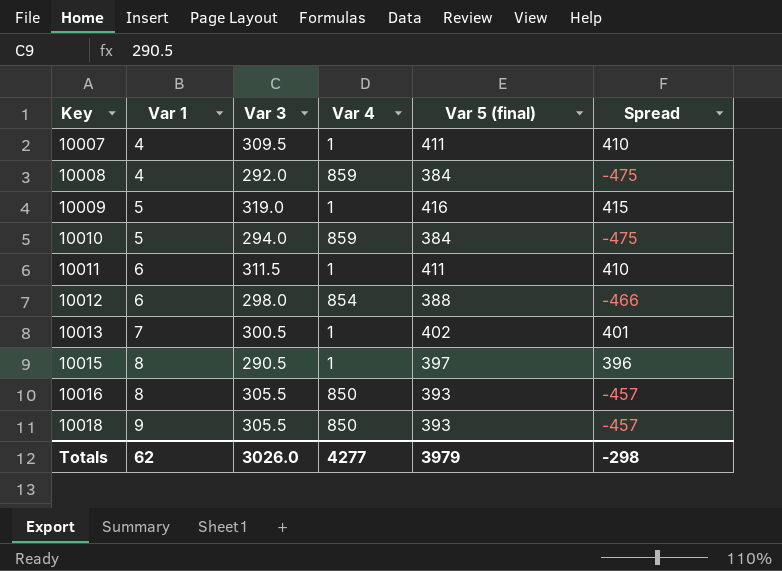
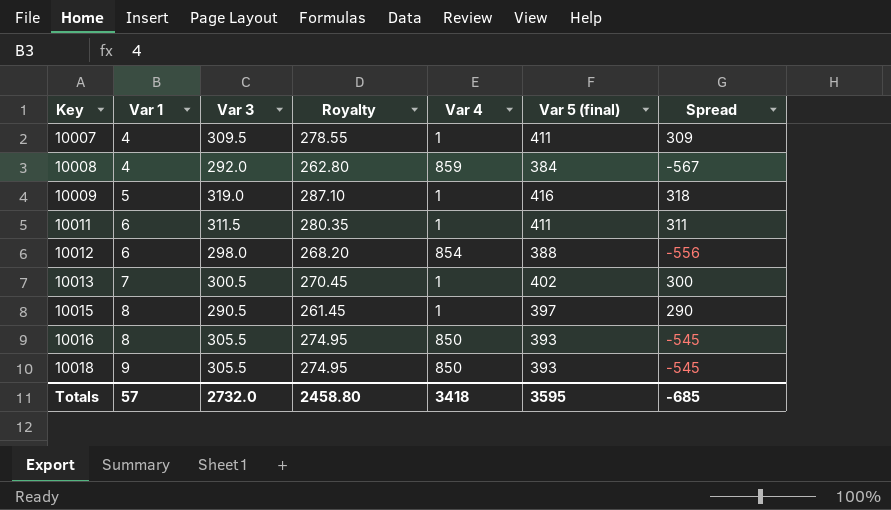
column Royalty | formula: none -> [Var 3] * 0.9
column Spread | formula: [Var 5 (final)] - [Var 4] -> [Var 3] - [Var 4]
row 10010: 5 | 294.0 | 859 | 384 | -475 -> none
Totals | Var 1: 62 -> 57
Totals | Var 3: 3026.0 -> 2732.0
Totals | Var 4: 4277 -> 3418
Totals | Var 5 (final): 3979 -> 3595
Totals | Spread: -298 -> -685

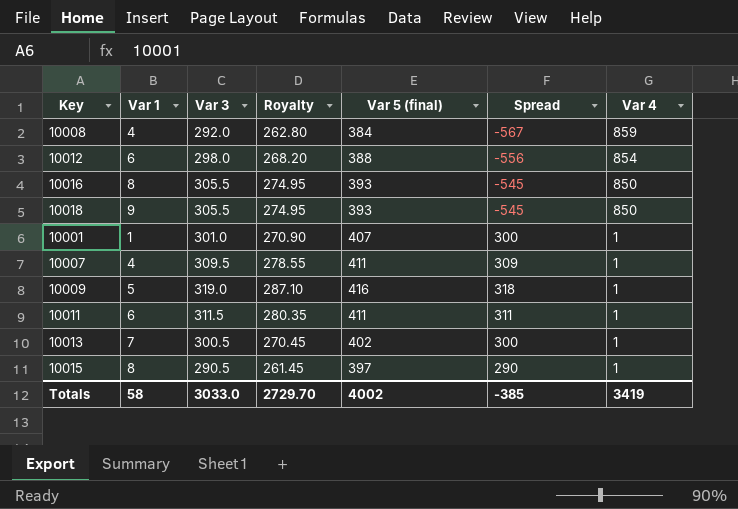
row order: Key ascending -> Var 4 descending
column Var 4 | position: 5 -> 7
row 10001: none -> 1 | 301.0 | 270.90 | 407 | 300 | 1
Totals | Var 1: 57 -> 58
Totals | Var 3: 2732.0 -> 3033.0
Totals | Royalty: 2458.80 -> 2729.70
Totals | Var 5 (final): 3595 -> 4002
Totals | Spread: -685 -> -385
Totals | Var 4: 3418 -> 3419

